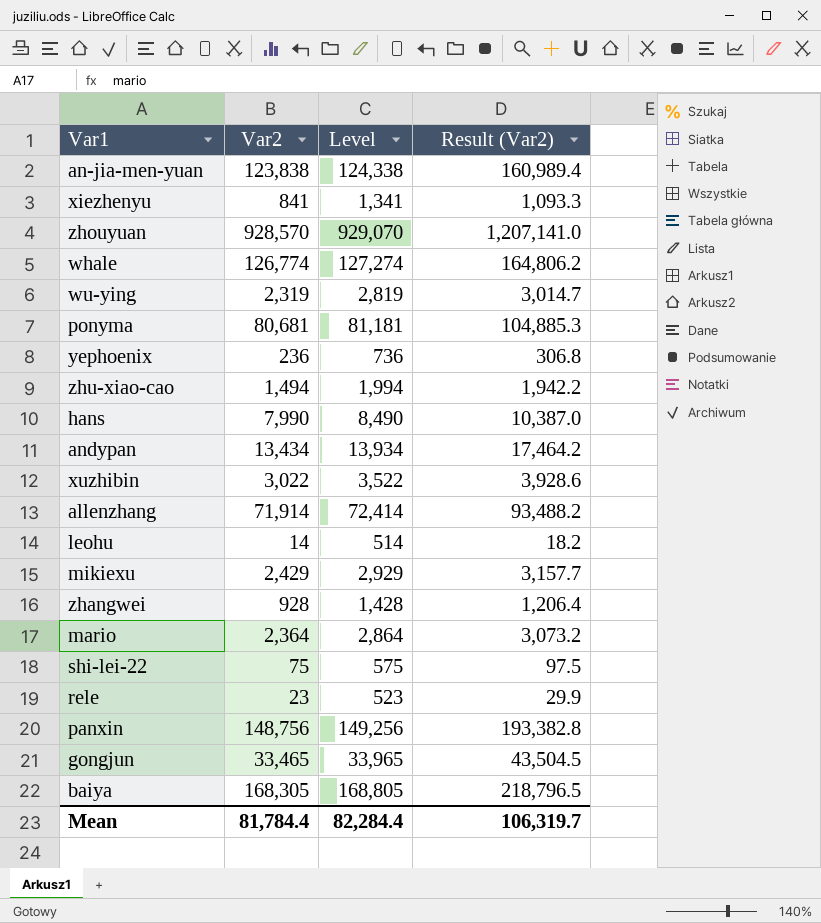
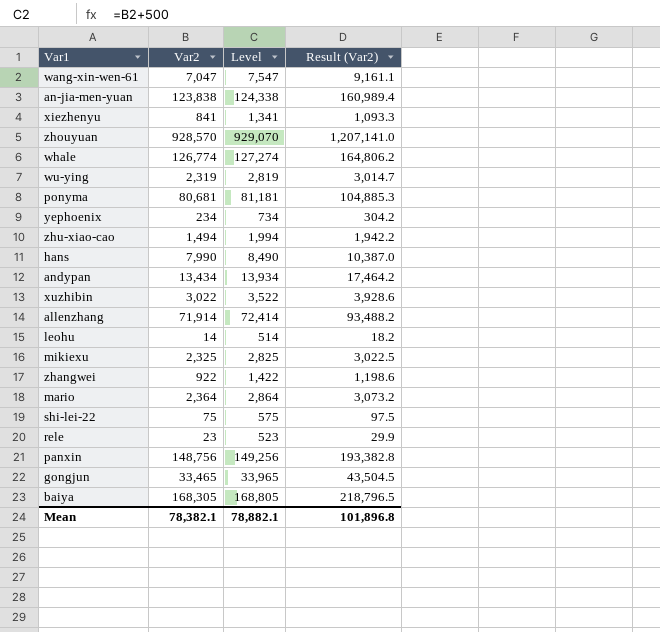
row wang-xin-wen-61: none -> 7,047 | 7,547 | 9,161.1
yephoenix | Var2: 236 -> 234
yephoenix | Level: 736 -> 734
yephoenix | Result (Var2): 306.8 -> 304.2
mikiexu | Var2: 2,429 -> 2,325
mikiexu | Level: 2,929 -> 2,825
mikiexu | Result (Var2): 3,157.7 -> 3,022.5
zhangwei | Var2: 928 -> 922
zhangwei | Level: 1,428 -> 1,422
zhangwei | Result (Var2): 1,206.4 -> 1,198.6
Mean | Var2: 81,784.4 -> 78,382.1
Mean | Level: 82,284.4 -> 78,882.1
Mean | Result (Var2): 106,319.7 -> 101,896.8

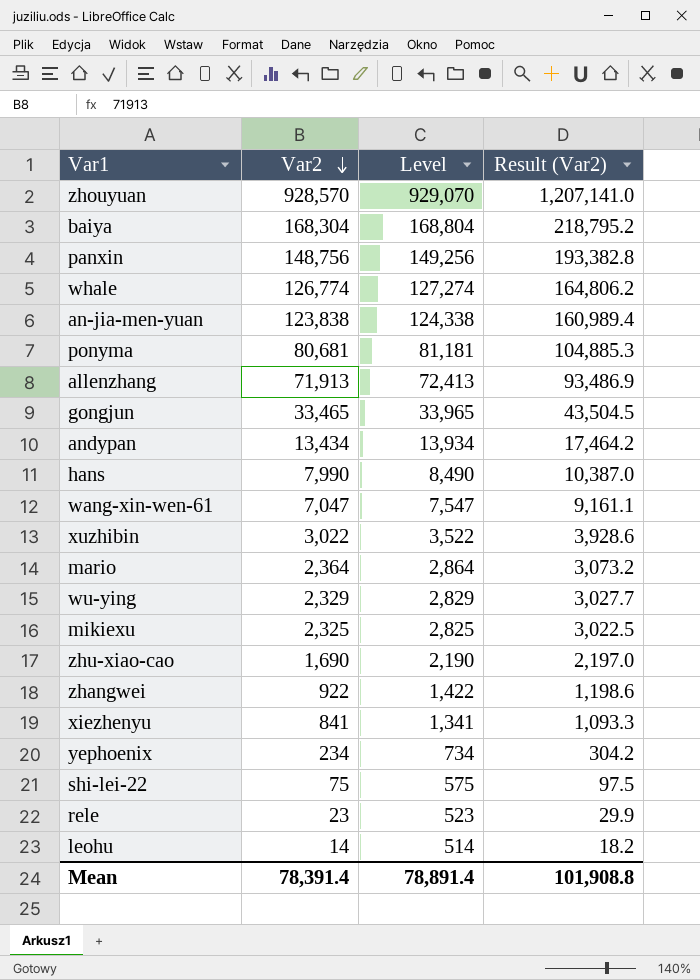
row order: none -> Var2 descending
baiya | Var2: 168,305 -> 168,304
baiya | Level: 168,805 -> 168,804
baiya | Result (Var2): 218,796.5 -> 218,795.2
allenzhang | Var2: 71,914 -> 71,913
allenzhang | Level: 72,414 -> 72,413
allenzhang | Result (Var2): 93,488.2 -> 93,486.9
wu-ying | Var2: 2,319 -> 2,329
wu-ying | Level: 2,819 -> 2,829
wu-ying | Result (Var2): 3,014.7 -> 3,027.7
zhu-xiao-cao | Var2: 1,494 -> 1,690
zhu-xiao-cao | Level: 1,994 -> 2,190
zhu-xiao-cao | Result (Var2): 1,942.2 -> 2,197.0
Mean | Var2: 78,382.1 -> 78,391.4
Mean | Level: 78,882.1 -> 78,891.4
Mean | Result (Var2): 101,896.8 -> 101,908.8

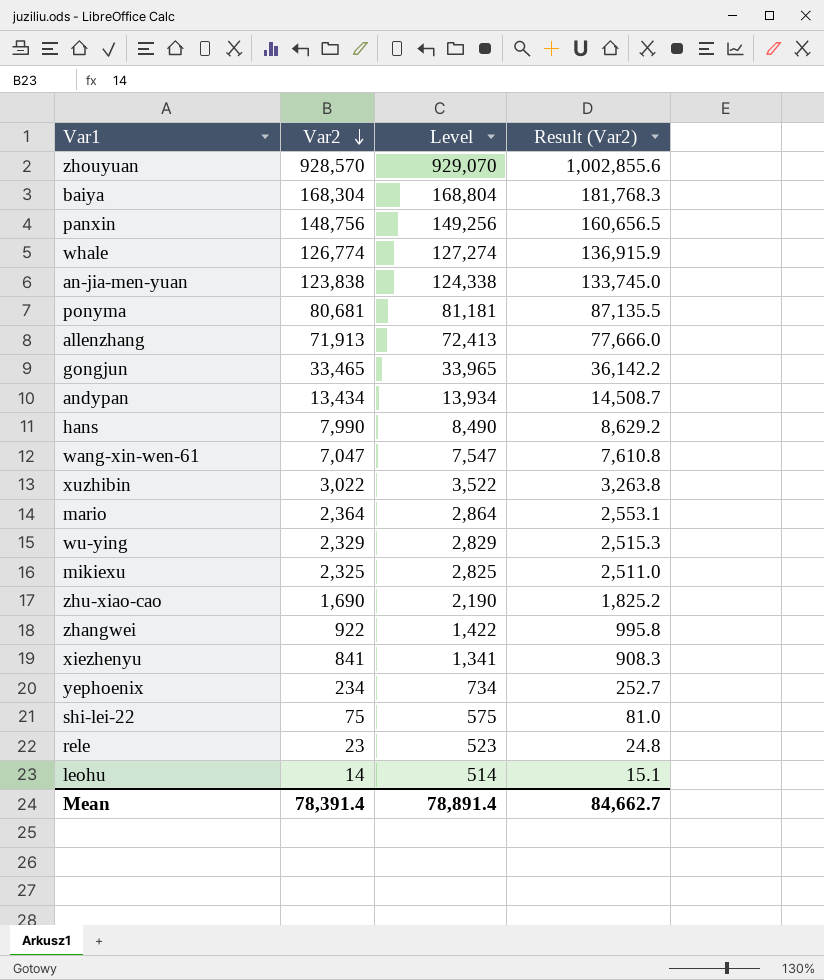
column Result (Var2) | formula: [Var2] * 1.3 -> [Var2] * 1.08
Mean | Result (Var2): 101,908.8 -> 84,662.7

